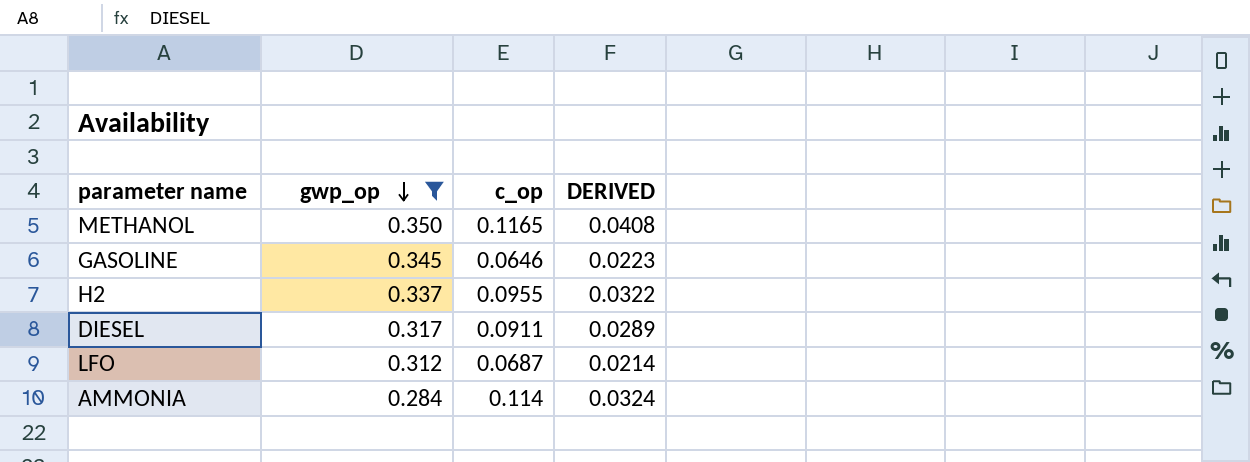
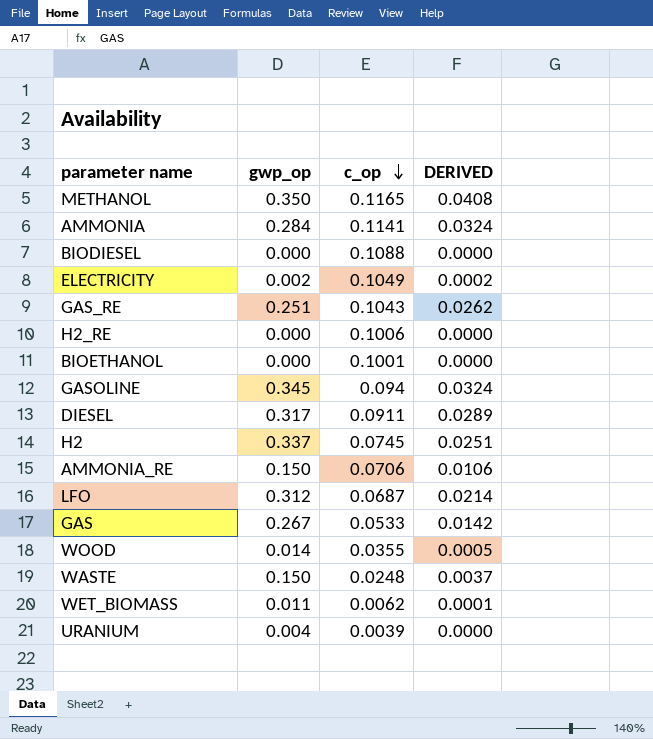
filter: gwp_op >= 0.284 -> none
row order: gwp_op descending -> c_op descending
AMMONIA | c_op: 0.114 -> 0.1141
GASOLINE | c_op: 0.0646 -> 0.094
GASOLINE | DERIVED: 0.0223 -> 0.0324
H2 | c_op: 0.0955 -> 0.0745
H2 | DERIVED: 0.0322 -> 0.0251

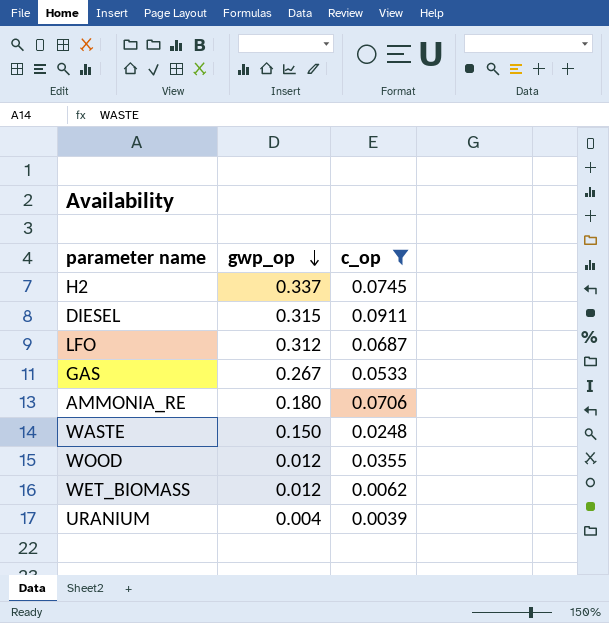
filter: none -> c_op <= 0.0911
row order: c_op descending -> gwp_op descending
column DERIVED | formula: [gwp_op] * [c_op] -> none
DIESEL | gwp_op: 0.317 -> 0.315
AMMONIA_RE | gwp_op: 0.150 -> 0.180
WOOD | gwp_op: 0.014 -> 0.012
WET_BIOMASS | gwp_op: 0.011 -> 0.012

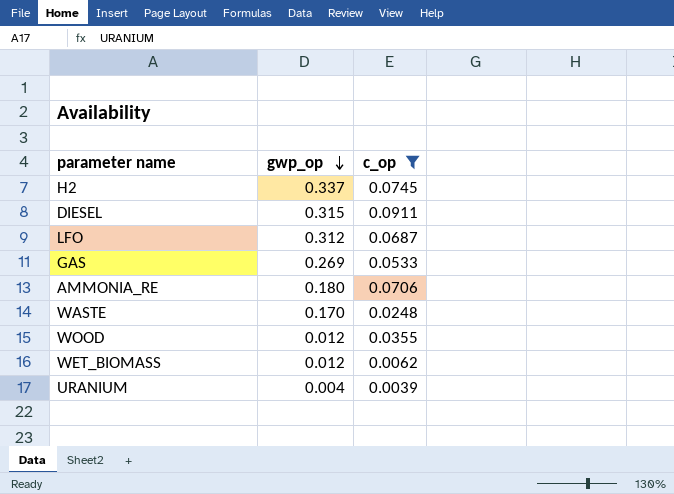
GAS | gwp_op: 0.267 -> 0.269
WASTE | gwp_op: 0.150 -> 0.170

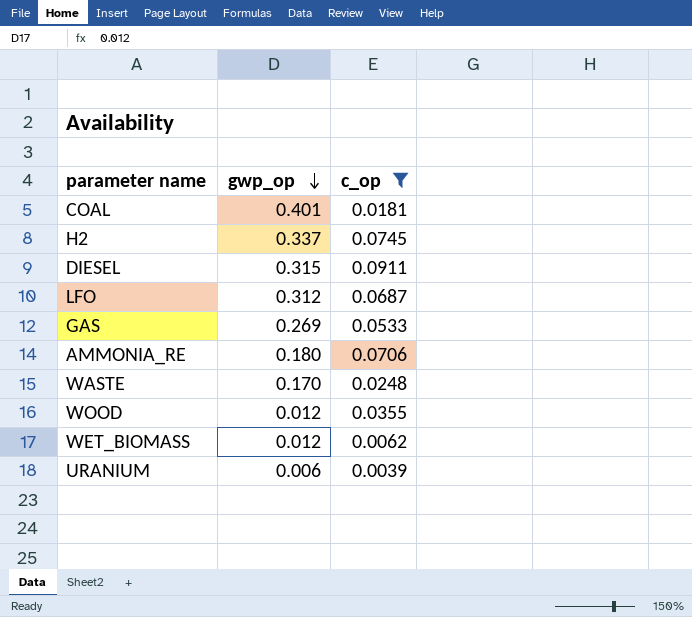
row COAL: none -> 0.401 | 0.0181
URANIUM | gwp_op: 0.004 -> 0.006

